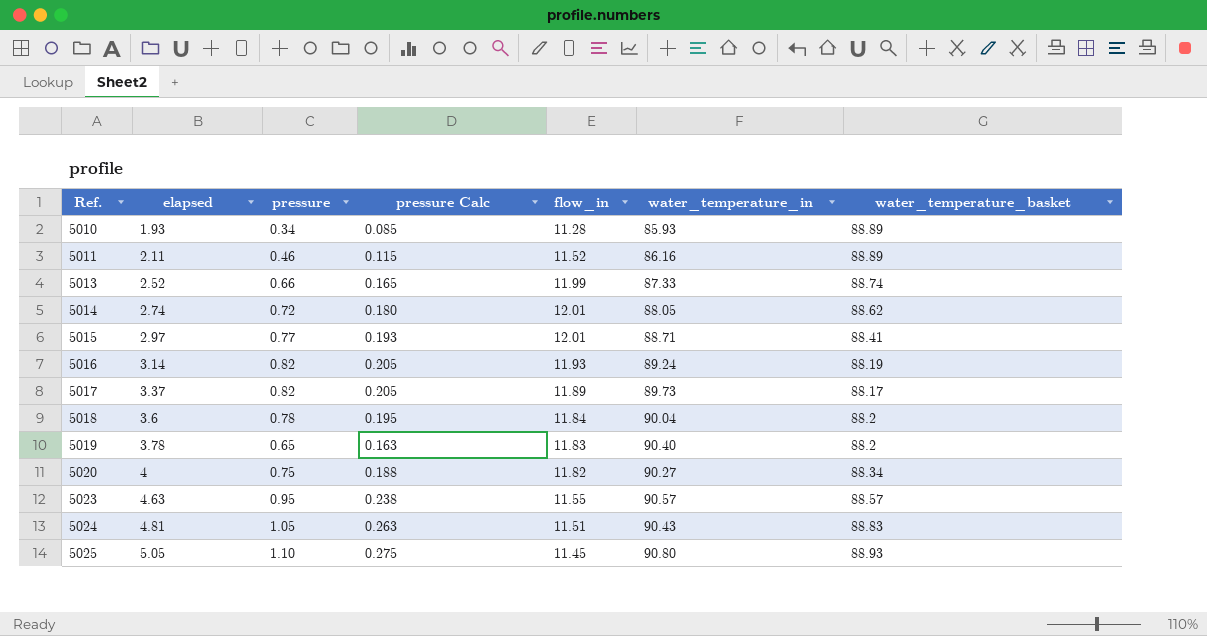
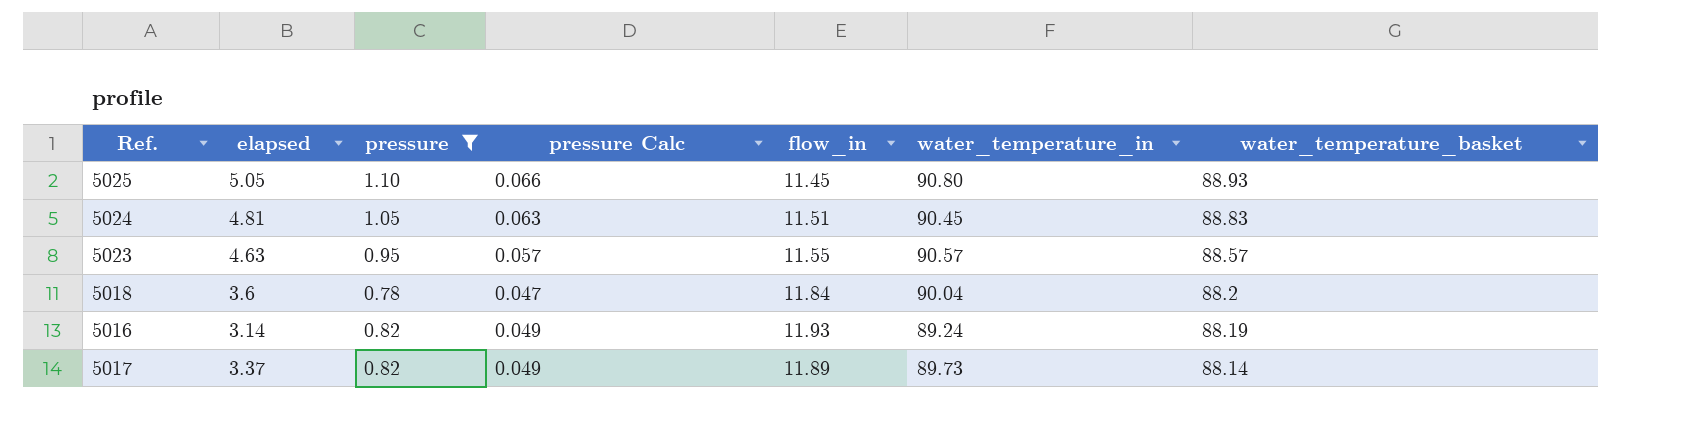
filter: none -> pressure >= 0.78
row order: Ref. ascending -> water_temperature_basket descending
column pressure Calc | formula: [pressure] * 0.25 -> [pressure] * 0.06
5024 | water_temperature_in: 90.43 -> 90.45
5017 | water_temperature_basket: 88.17 -> 88.14

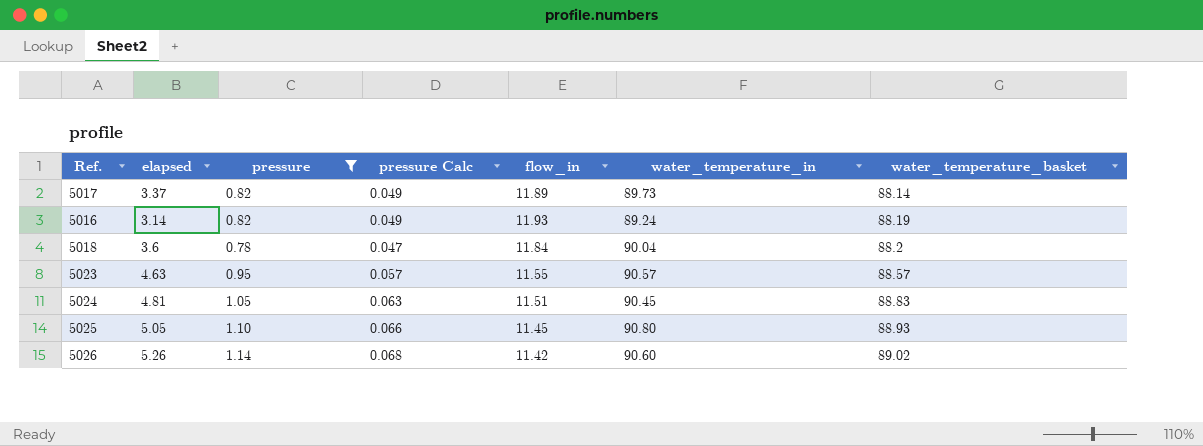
row order: water_temperature_basket descending -> water_temperature_basket ascending
row 5026: none -> 5.26 | 1.14 | 0.068 | 11.42 | 90.60 | 89.02

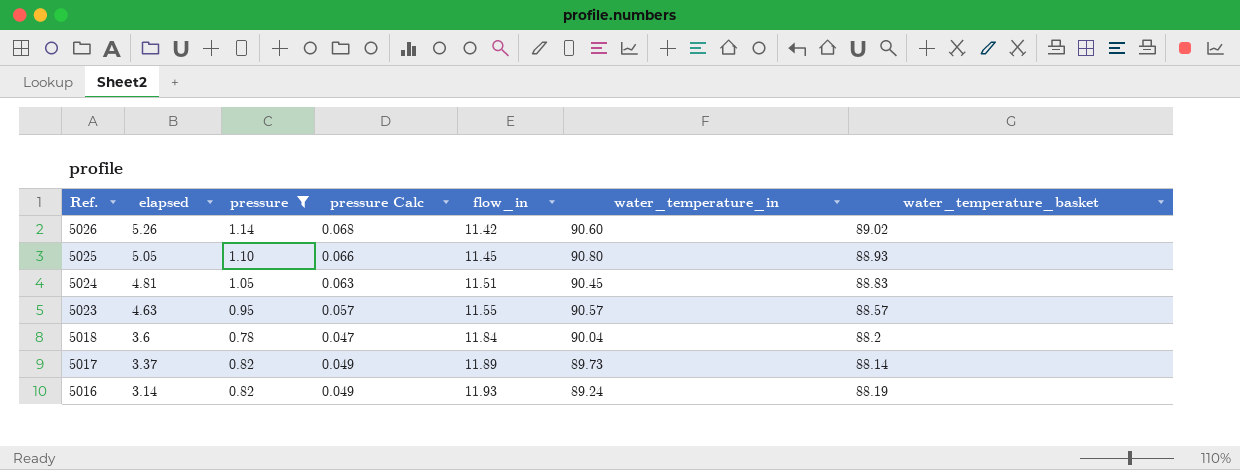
row order: water_temperature_basket ascending -> Ref. descending

